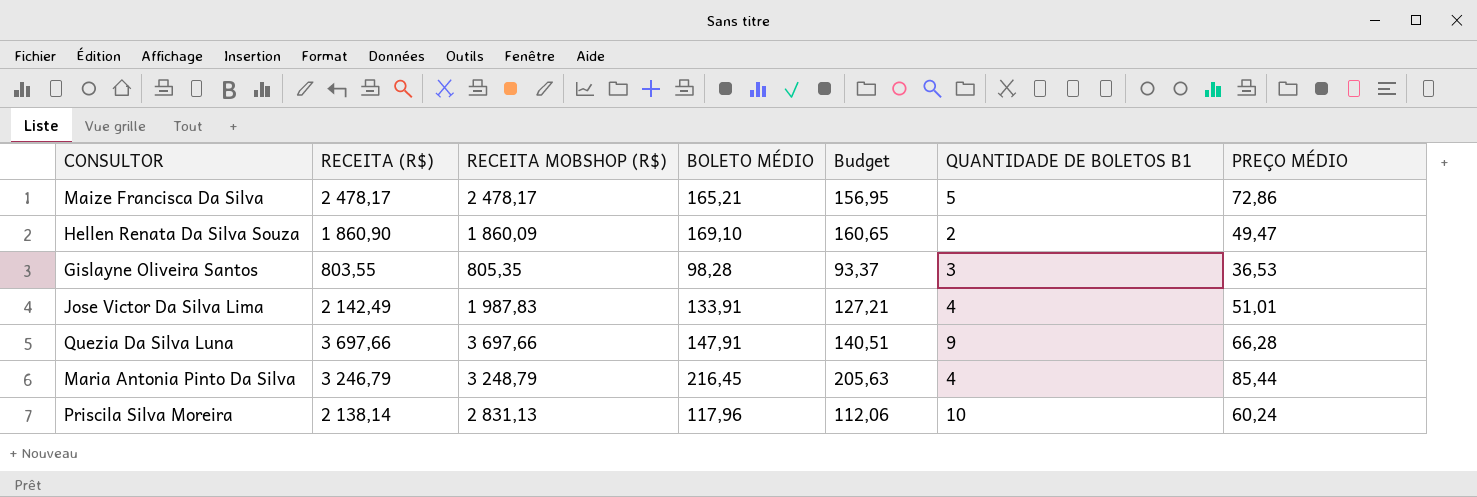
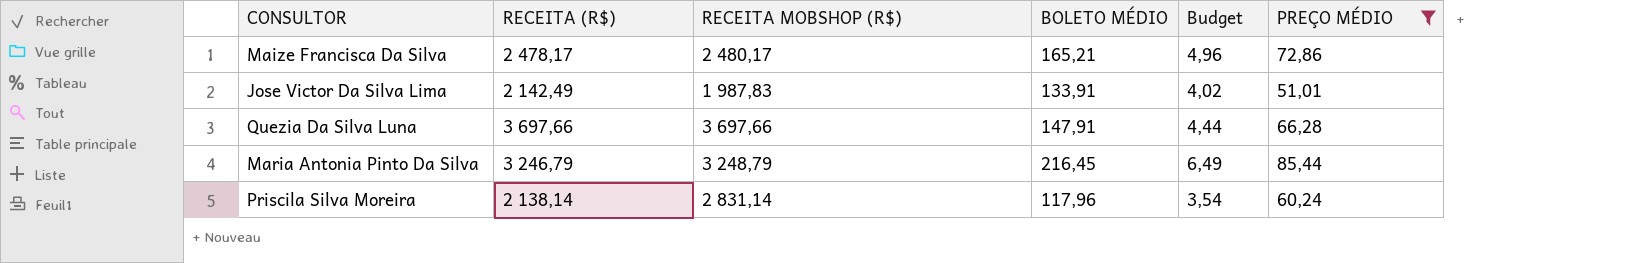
filter: none -> PREÇO MÉDIO >= 51,01
column QUANTIDADE DE BOLETOS B1 | position: 6 -> none
column Budget | formula: [BOLETO MÉDIO] * 0,95 -> [BOLETO MÉDIO] * 0,03
Maize Francisca Da Silva | RECEITA MOBSHOP (R$): 2 478,17 -> 2 480,17
Priscila Silva Moreira | RECEITA MOBSHOP (R$): 2 831,13 -> 2 831,14

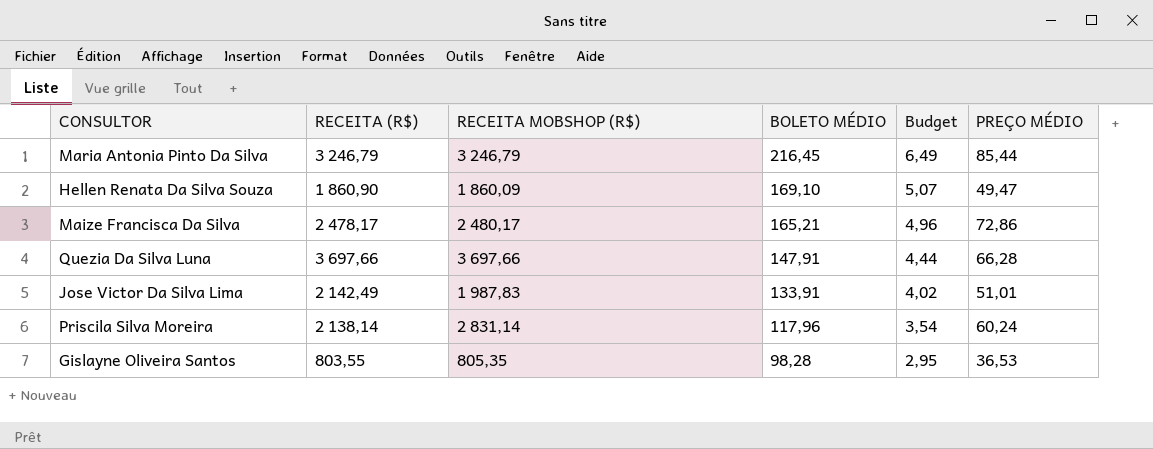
filter: PREÇO MÉDIO >= 51,01 -> none
row order: none -> BOLETO MÉDIO descending
Maria Antonia Pinto Da Silva | RECEITA MOBSHOP (R$): 3 248,79 -> 3 246,79

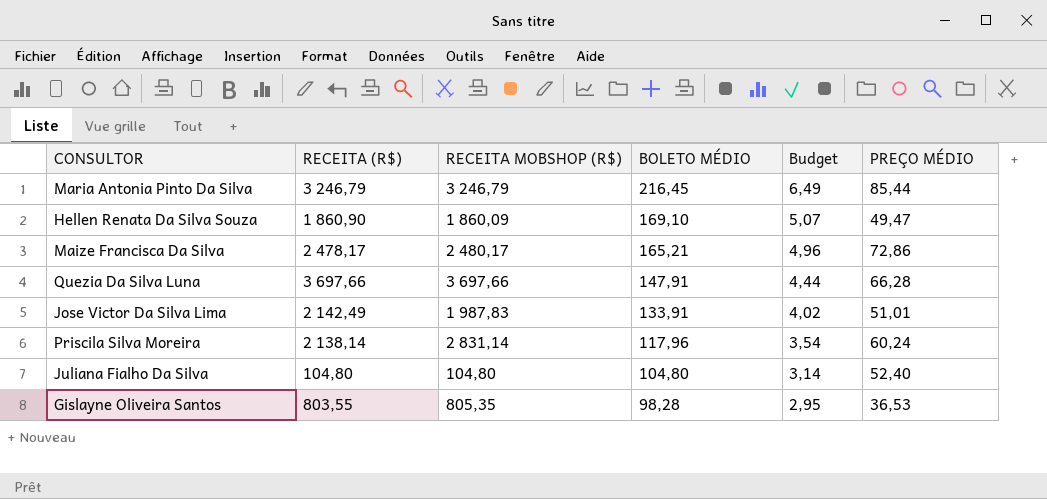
row Juliana Fialho Da Silva: none -> 104,80 | 104,80 | 104,80 | 3,14 | 52,40

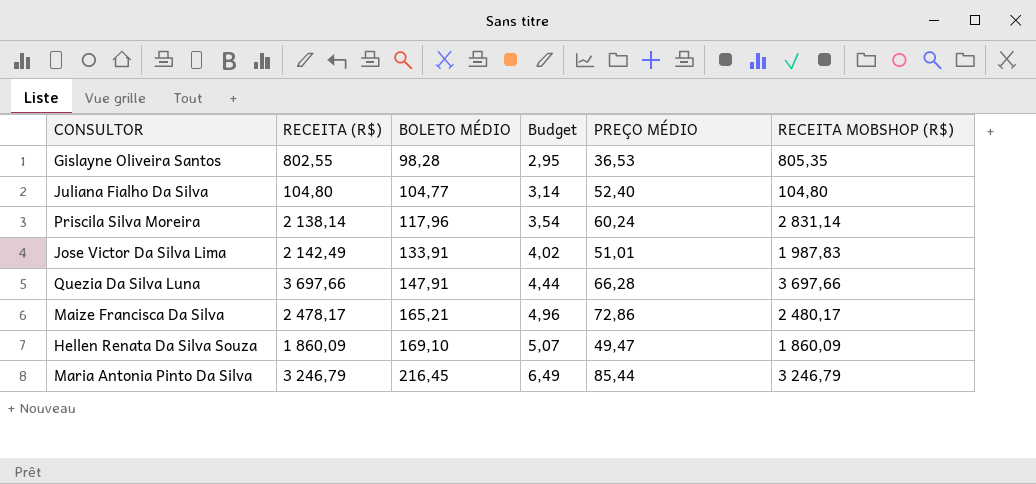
row order: BOLETO MÉDIO descending -> BOLETO MÉDIO ascending
column RECEITA MOBSHOP (R$) | position: 3 -> 6
Gislayne Oliveira Santos | RECEITA (R$): 803,55 -> 802,55
Juliana Fialho Da Silva | BOLETO MÉDIO: 104,80 -> 104,77
Hellen Renata Da Silva Souza | RECEITA (R$): 1 860,90 -> 1 860,09

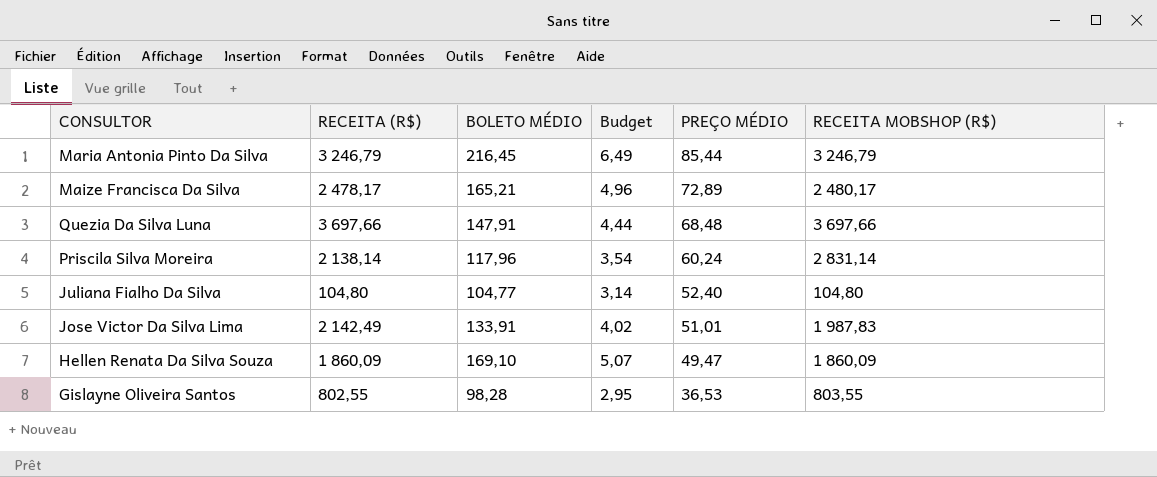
row order: BOLETO MÉDIO ascending -> PREÇO MÉDIO descending
Maize Francisca Da Silva | PREÇO MÉDIO: 72,86 -> 72,89
Quezia Da Silva Luna | PREÇO MÉDIO: 66,28 -> 68,48
Gislayne Oliveira Santos | RECEITA MOBSHOP (R$): 805,35 -> 803,55

